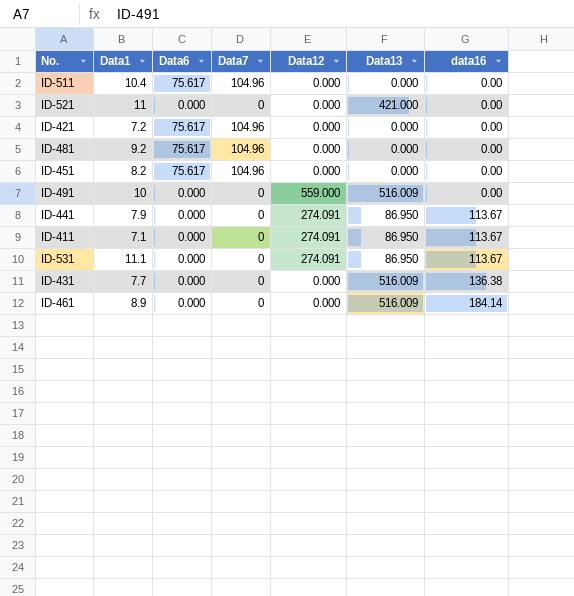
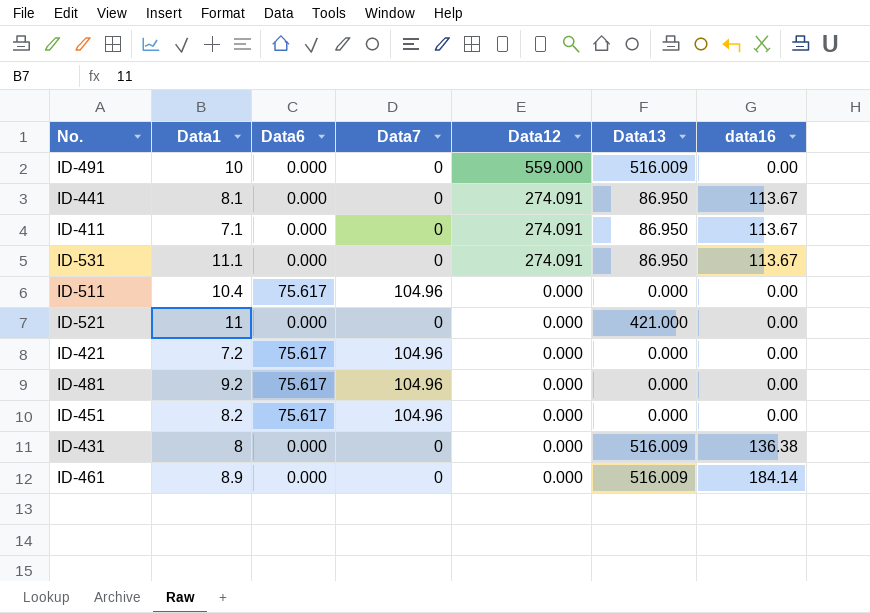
row order: data16 ascending -> Data12 descending
ID-441 | Data1: 7.9 -> 8.1
ID-431 | Data1: 7.7 -> 8

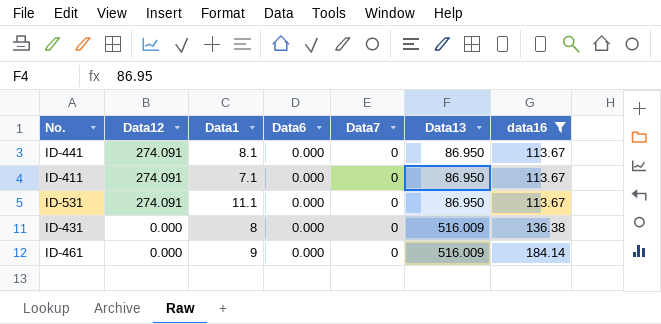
filter: none -> data16 != 0.00
column Data12 | position: 5 -> 2
ID-461 | Data1: 8.9 -> 9

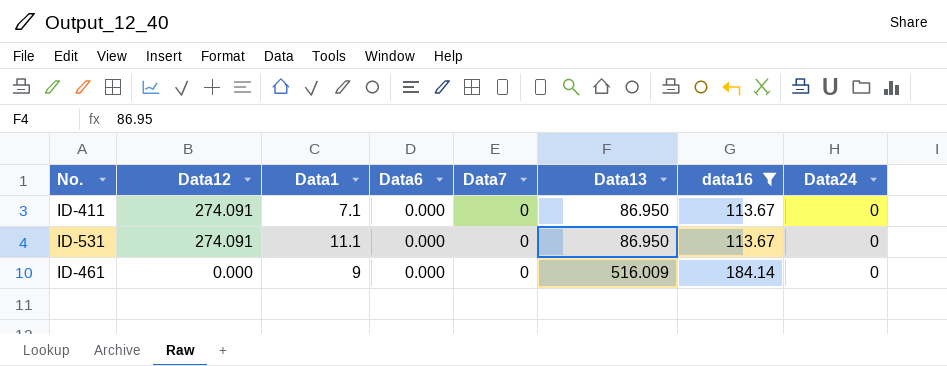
column Data24 | position: none -> 8
row ID-441: 274.091 | 8.1 | 0.000 | 0 | 86.950 | 113.67 -> none
row ID-431: 0.000 | 8 | 0.000 | 0 | 516.009 | 136.38 -> none

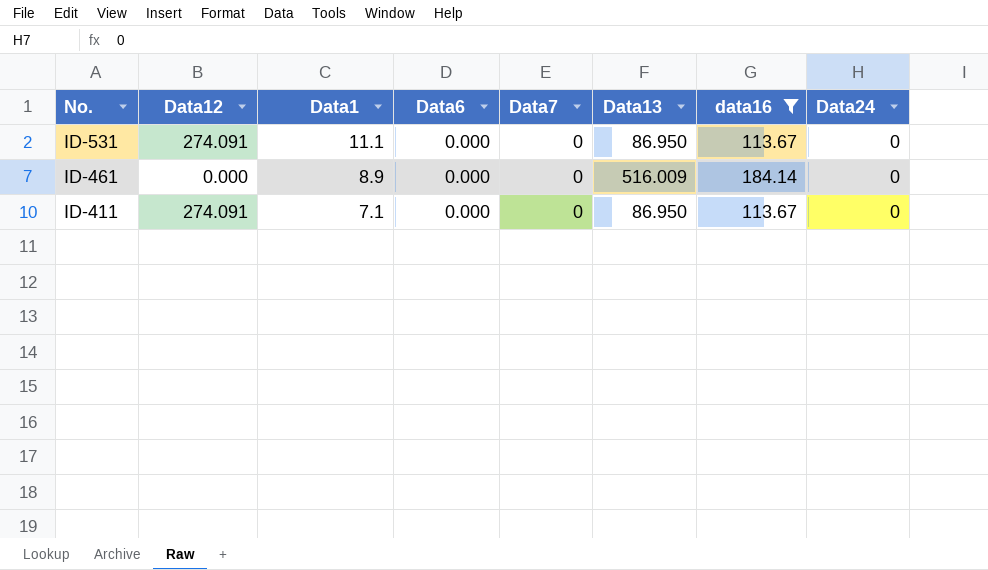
row order: Data12 descending -> No. descending
ID-461 | Data1: 9 -> 8.9

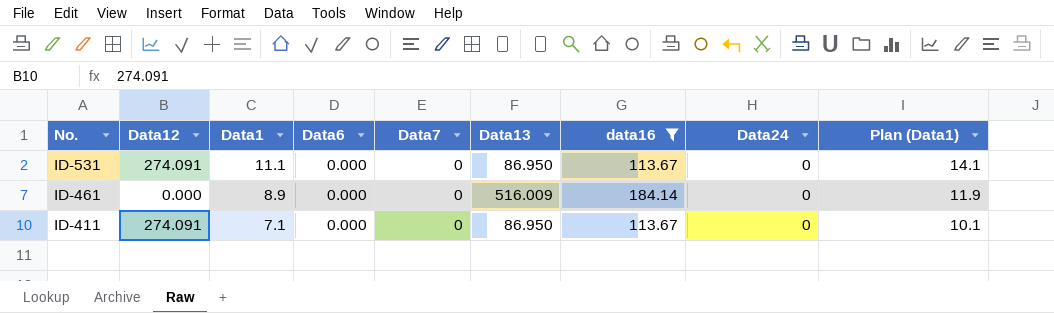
column Plan (Data1) | formula: none -> [Data1] + 3

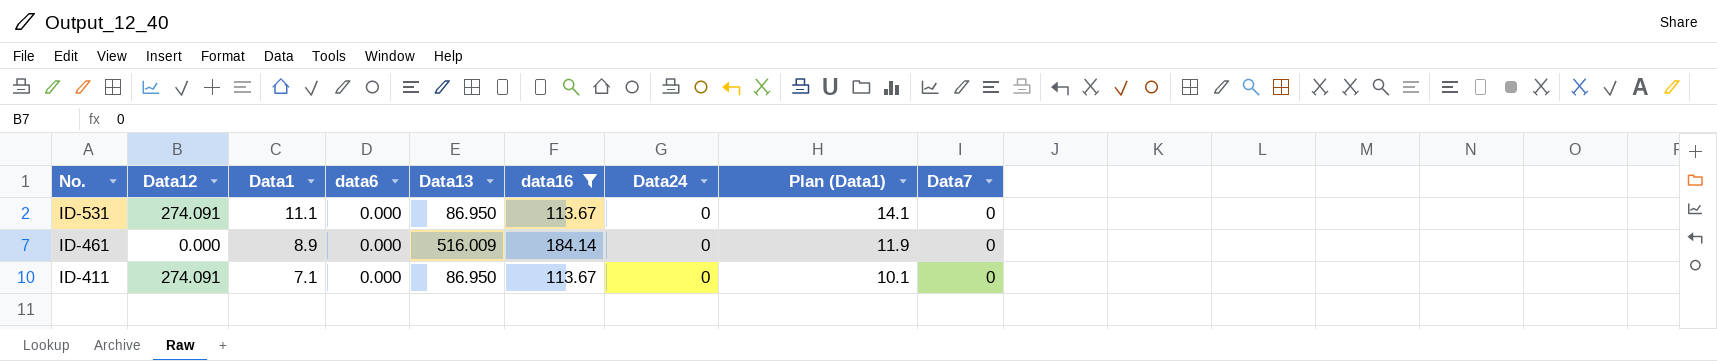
column name: Data6 -> data6
column Data7 | position: 5 -> 9

